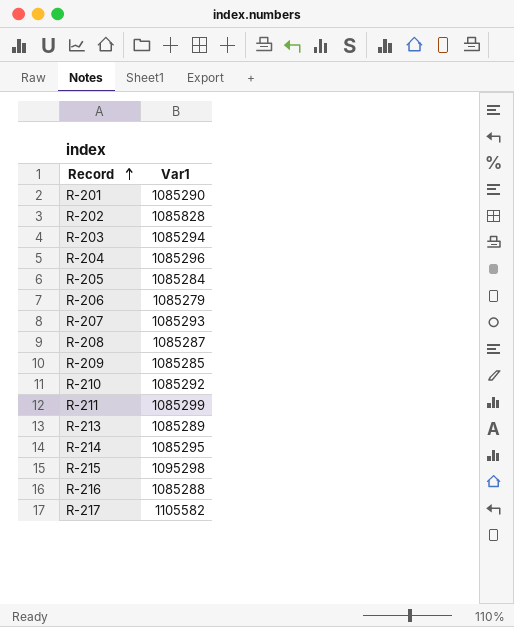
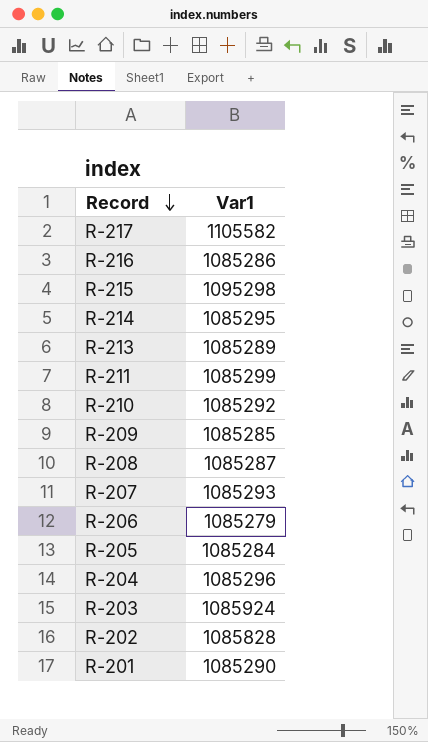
row order: Record ascending -> Record descending
R-216 | Var1: 1085288 -> 1085286
R-203 | Var1: 1085294 -> 1085924

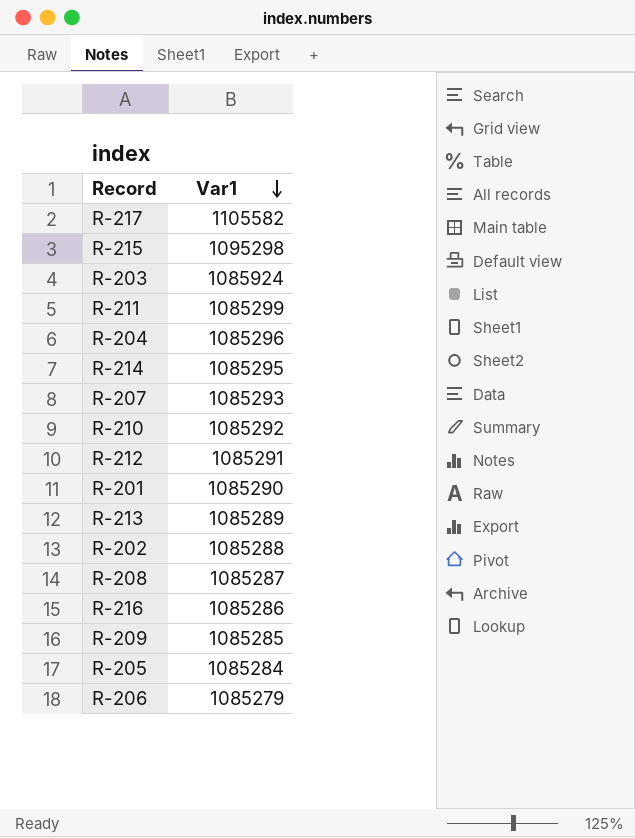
row order: Record descending -> Var1 descending
row R-212: none -> 1085291
R-202 | Var1: 1085828 -> 1085288

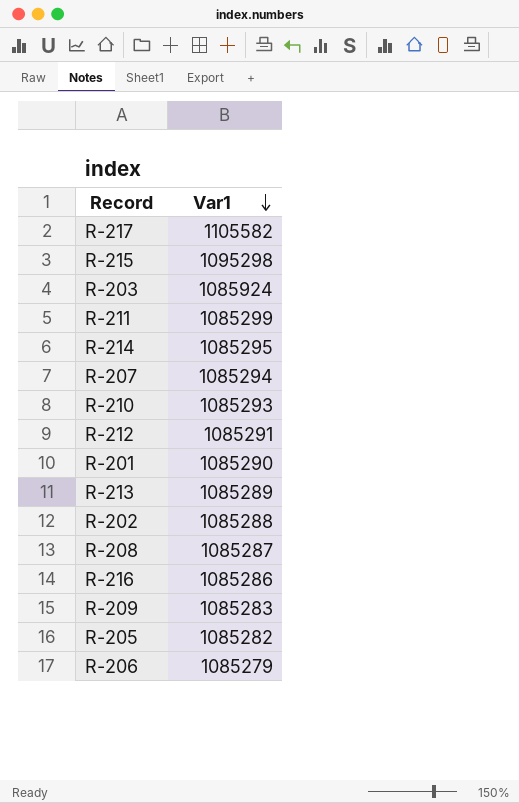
row R-204: 1085296 -> none
R-207 | Var1: 1085293 -> 1085294
R-210 | Var1: 1085292 -> 1085293
R-209 | Var1: 1085285 -> 1085283
R-205 | Var1: 1085284 -> 1085282

